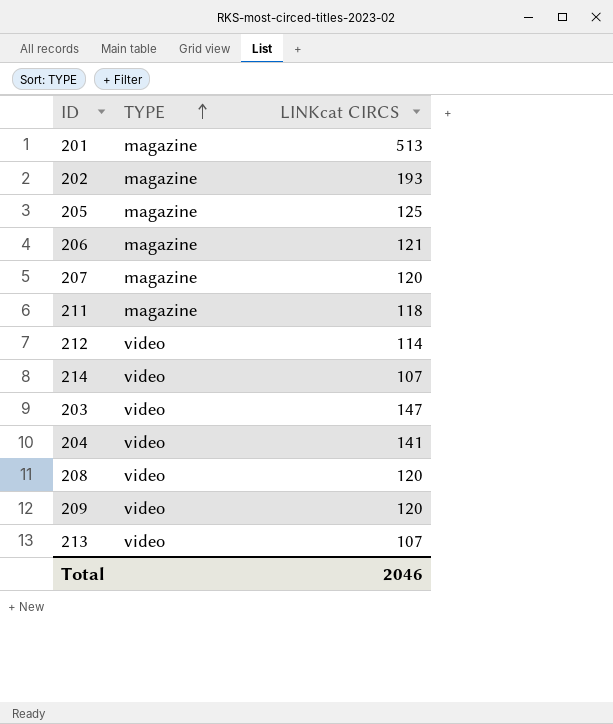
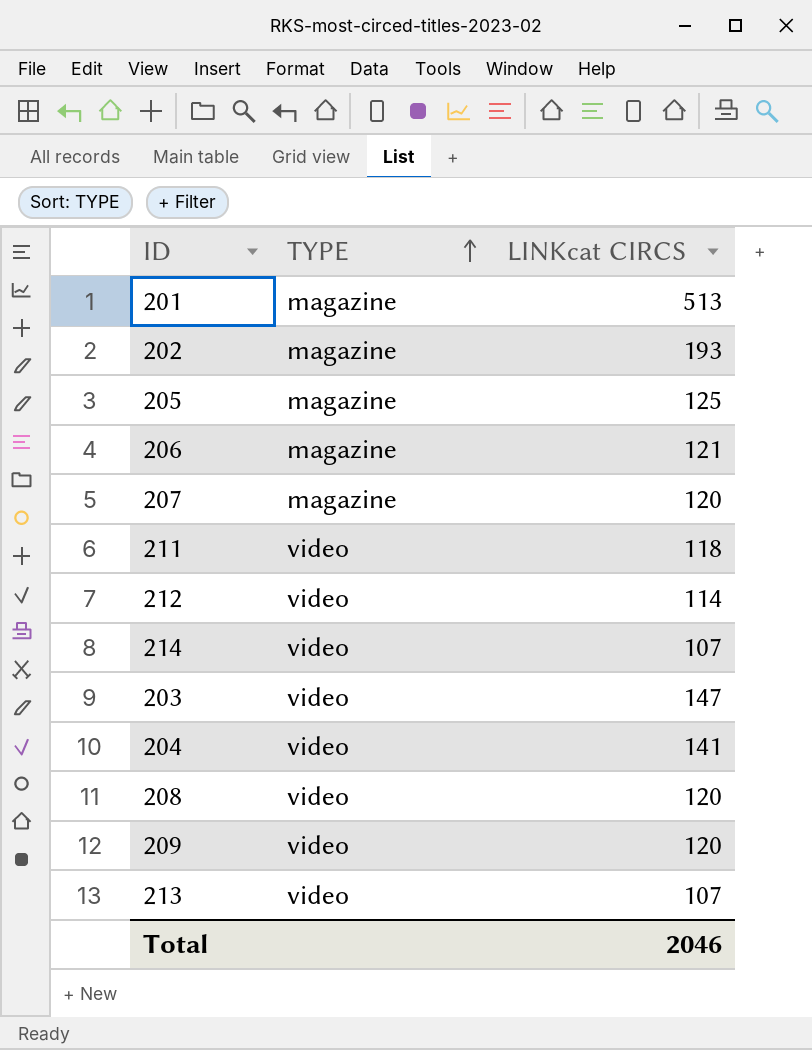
211 | TYPE: magazine -> video

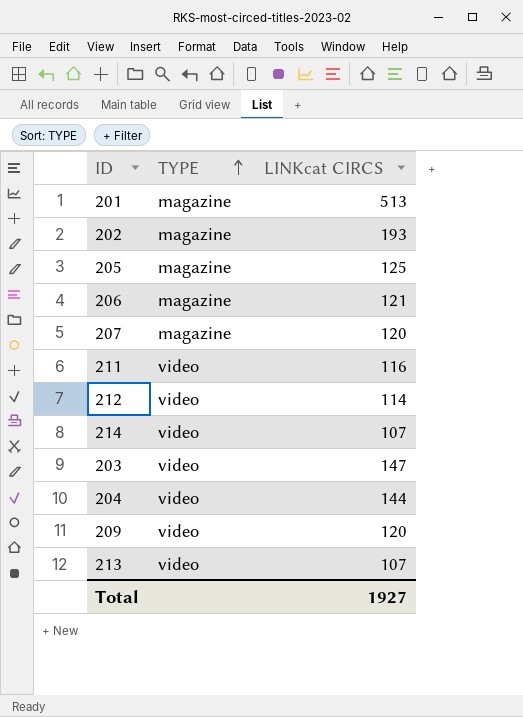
row 208: video | 120 -> none
211 | LINKcat CIRCS: 118 -> 116
204 | LINKcat CIRCS: 141 -> 144
Total | LINKcat CIRCS: 2046 -> 1927

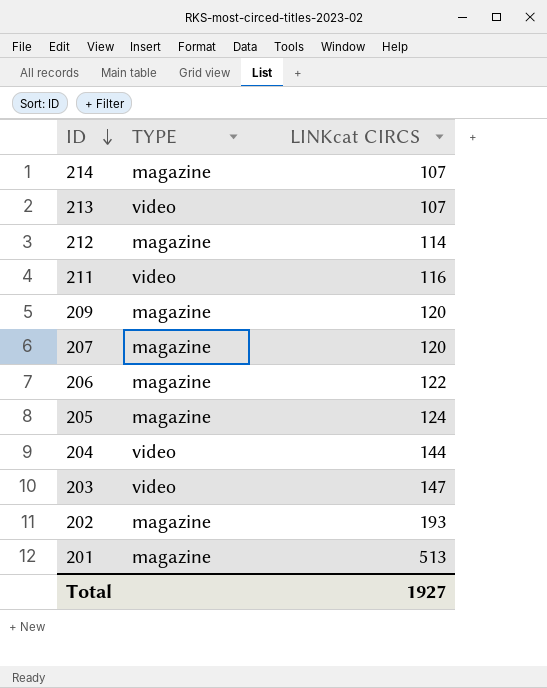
row order: TYPE ascending -> ID descending
214 | TYPE: video -> magazine
212 | TYPE: video -> magazine
209 | TYPE: video -> magazine
206 | LINKcat CIRCS: 121 -> 122
205 | LINKcat CIRCS: 125 -> 124

